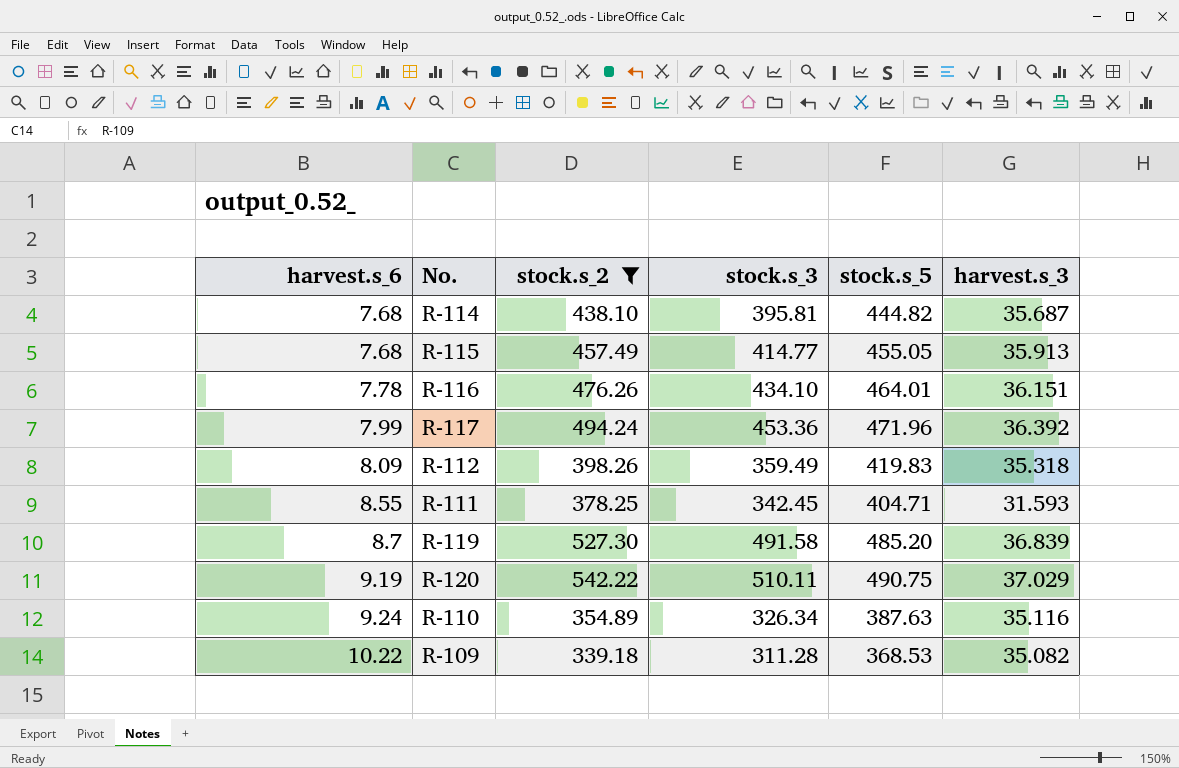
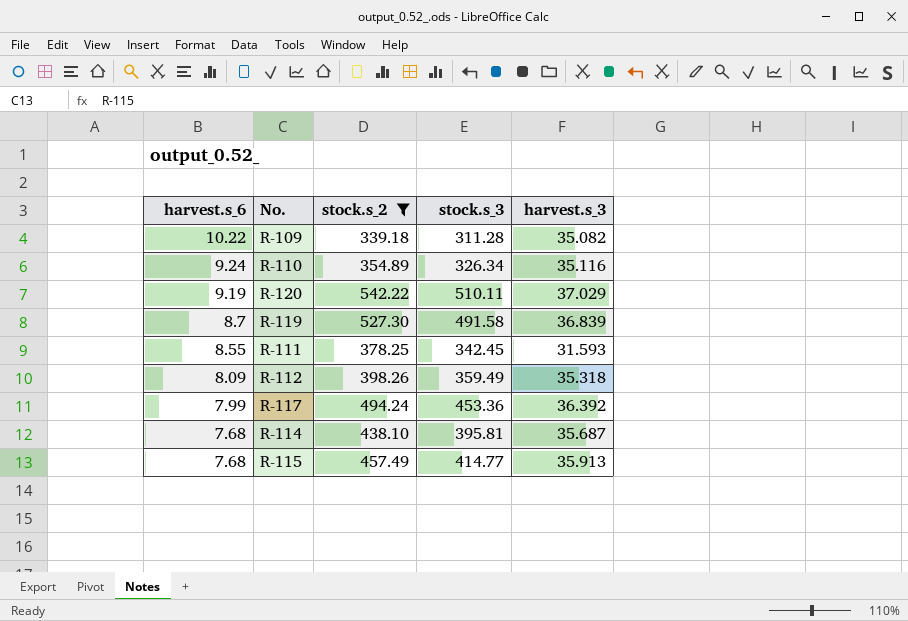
row order: harvest.s_6 ascending -> harvest.s_6 descending
column stock.s_5 | position: 5 -> none
row R-116: 7.78 | 476.26 | 434.10 | 464.01 | 36.151 -> none

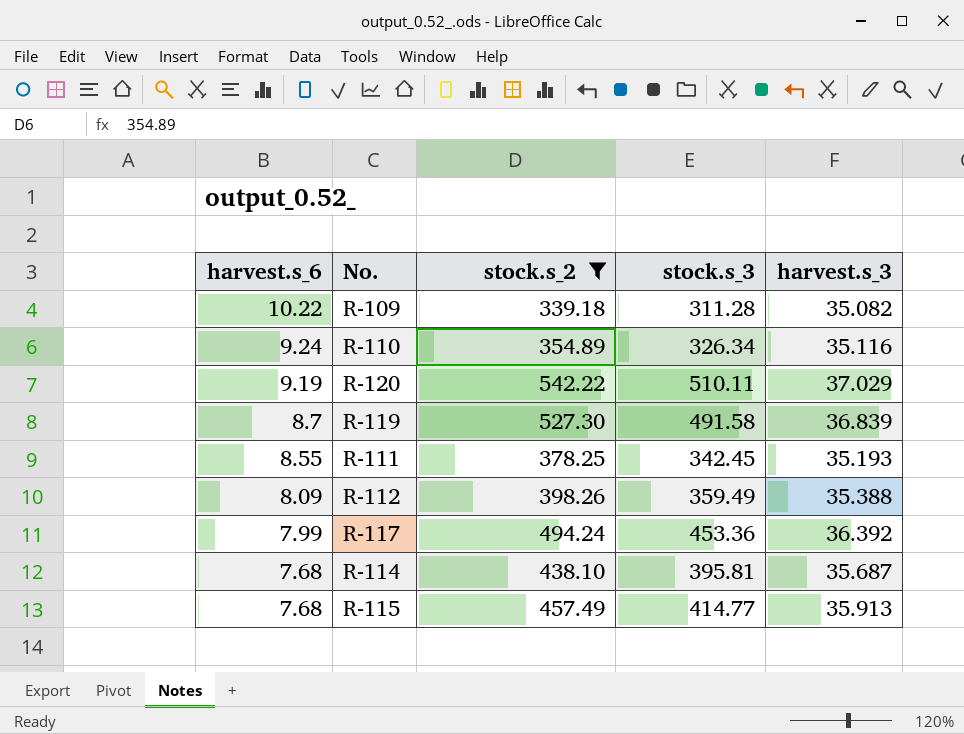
R-111 | harvest.s_3: 31.593 -> 35.193
R-112 | harvest.s_3: 35.318 -> 35.388

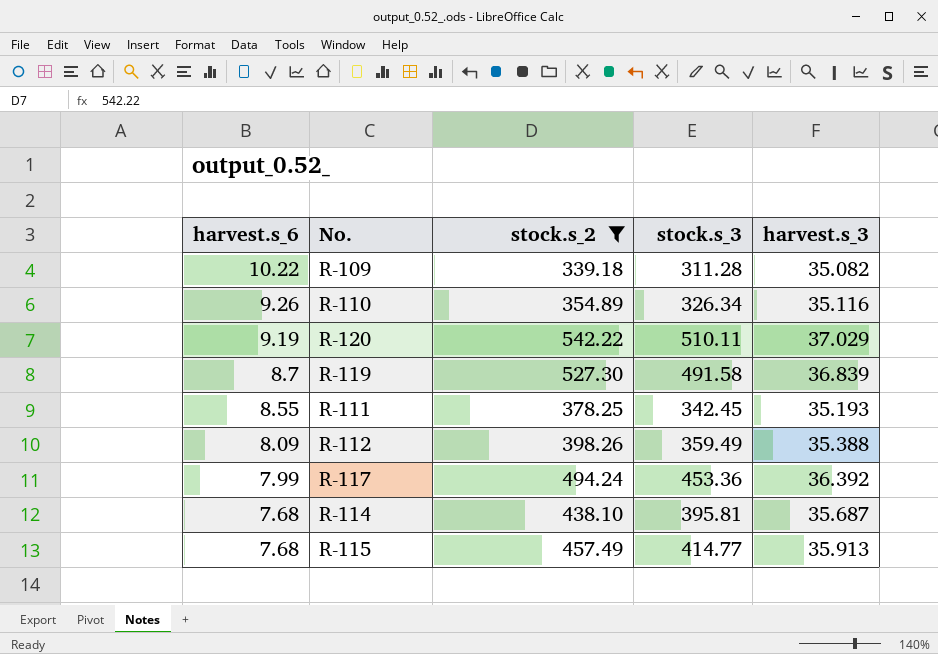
R-110 | harvest.s_6: 9.24 -> 9.26

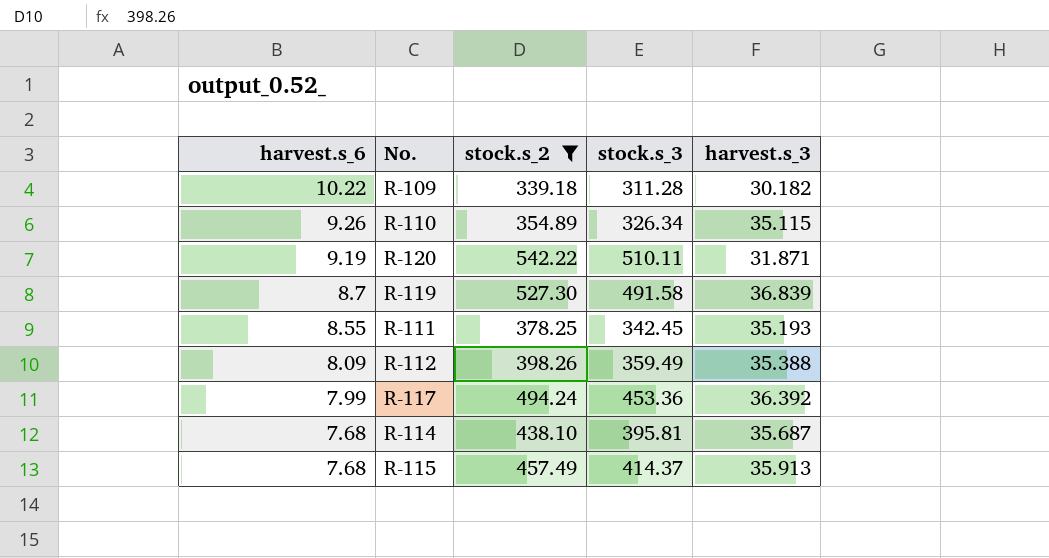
R-109 | harvest.s_3: 35.082 -> 30.182
R-110 | harvest.s_3: 35.116 -> 35.115
R-120 | harvest.s_3: 37.029 -> 31.871
R-115 | stock.s_3: 414.77 -> 414.37

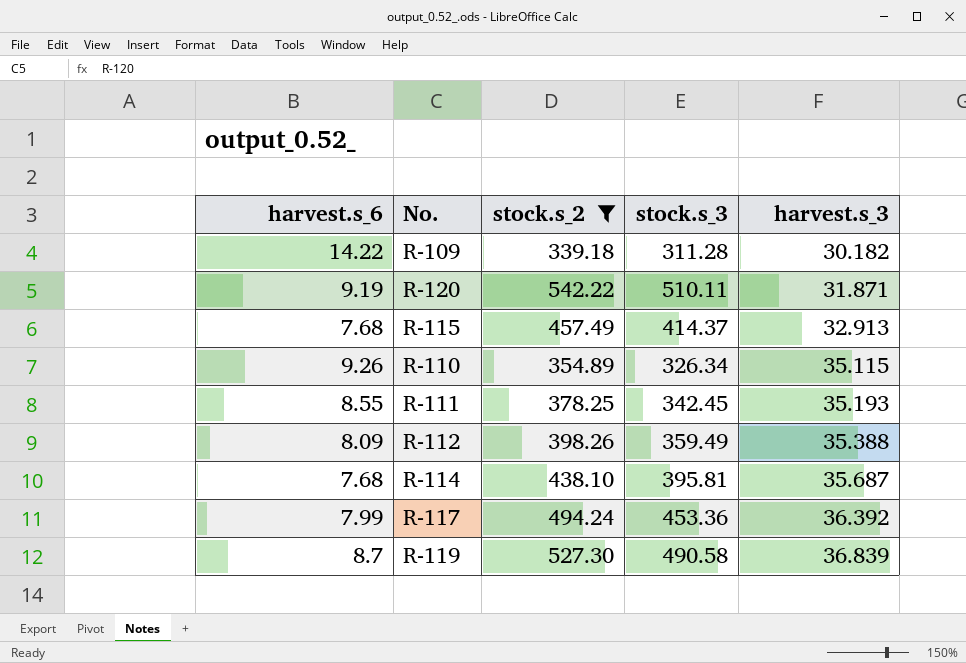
row order: harvest.s_6 descending -> harvest.s_3 ascending
R-109 | harvest.s_6: 10.22 -> 14.22
R-115 | harvest.s_3: 35.913 -> 32.913
R-119 | stock.s_3: 491.58 -> 490.58

